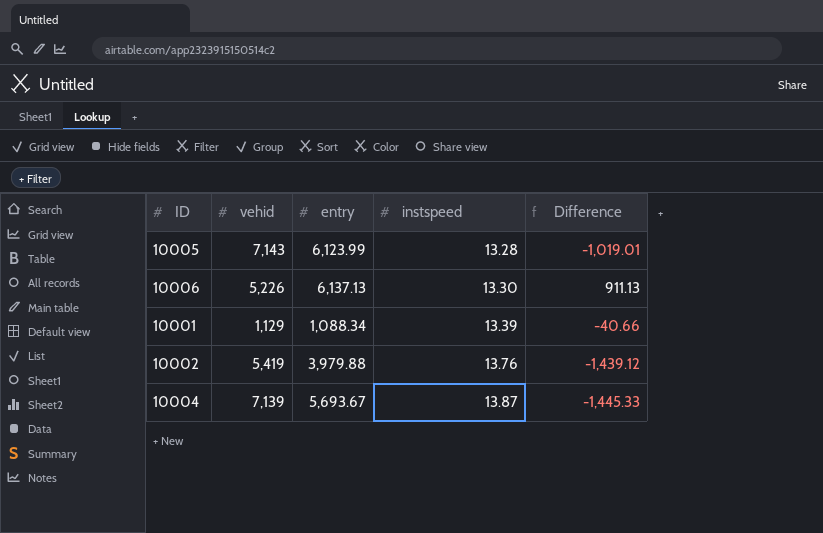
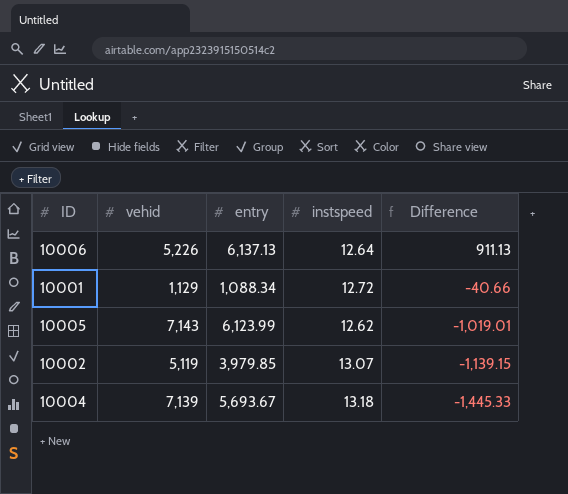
row order: instspeed ascending -> Difference descending
10006 | instspeed: 13.30 -> 12.64
10001 | instspeed: 13.39 -> 12.72
10005 | instspeed: 13.28 -> 12.62
10002 | vehid: 5,419 -> 5,119
10002 | entry: 3,979.88 -> 3,979.85
10002 | instspeed: 13.76 -> 13.07
10002 | Difference: -1,439.12 -> -1,139.15
10004 | instspeed: 13.87 -> 13.18

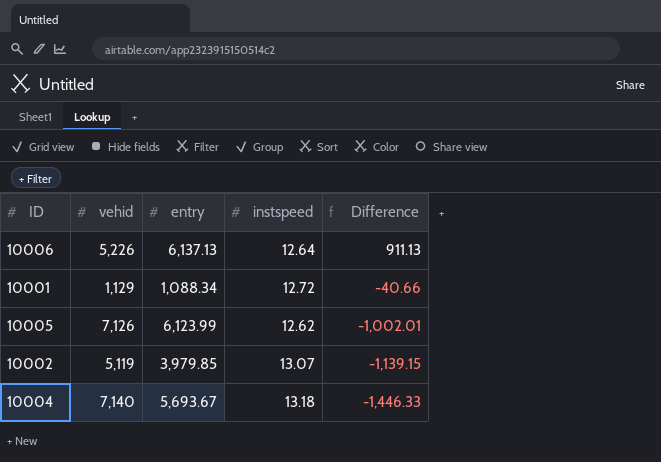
10005 | vehid: 7,143 -> 7,126
10005 | Difference: -1,019.01 -> -1,002.01
10004 | vehid: 7,139 -> 7,140
10004 | Difference: -1,445.33 -> -1,446.33

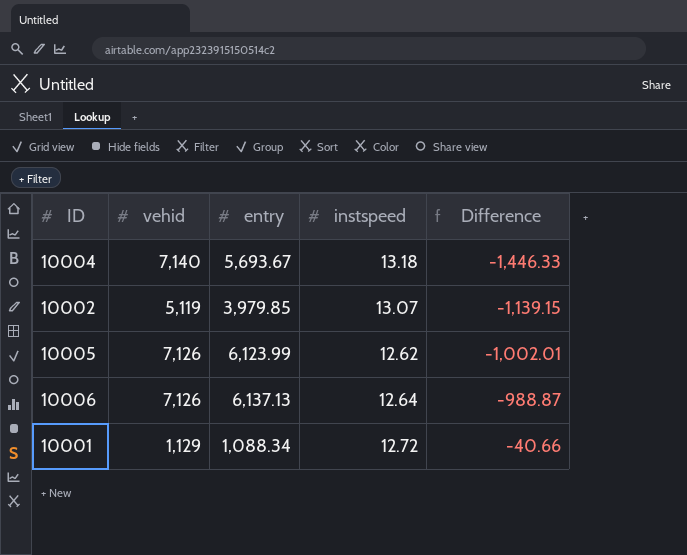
row order: Difference descending -> Difference ascending
10006 | vehid: 5,226 -> 7,126
10006 | Difference: 911.13 -> -988.87

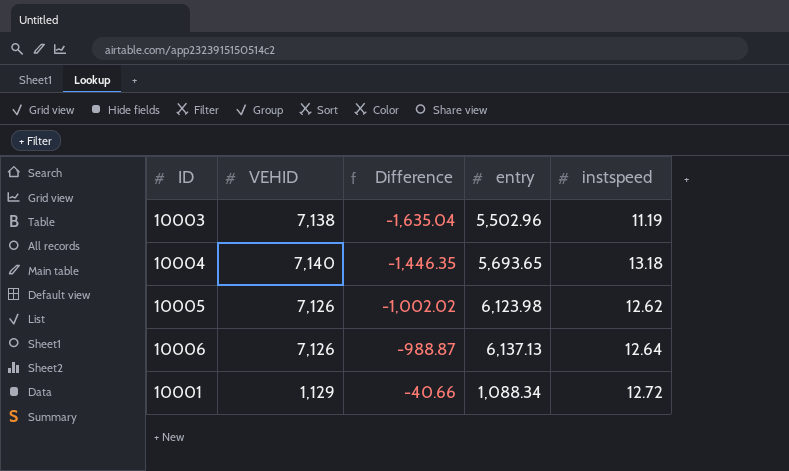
column name: vehid -> VEHID
column Difference | position: 5 -> 3
row 10002: 5,119 | 3,979.85 | 13.07 | -1,139.15 -> none
row 10003: none -> 7,138 | -1,635.04 | 5,502.96 | 11.19
10004 | Difference: -1,446.33 -> -1,446.35
10004 | entry: 5,693.67 -> 5,693.65
10005 | Difference: -1,002.01 -> -1,002.02
10005 | entry: 6,123.99 -> 6,123.98

